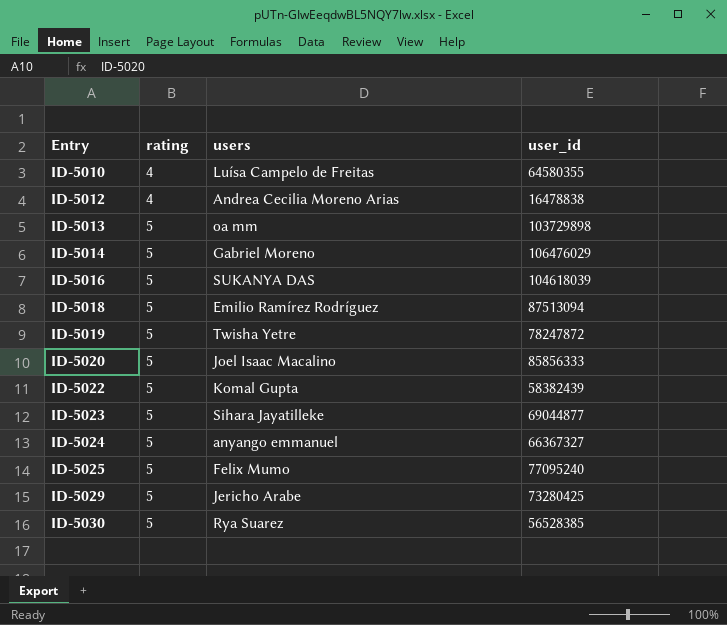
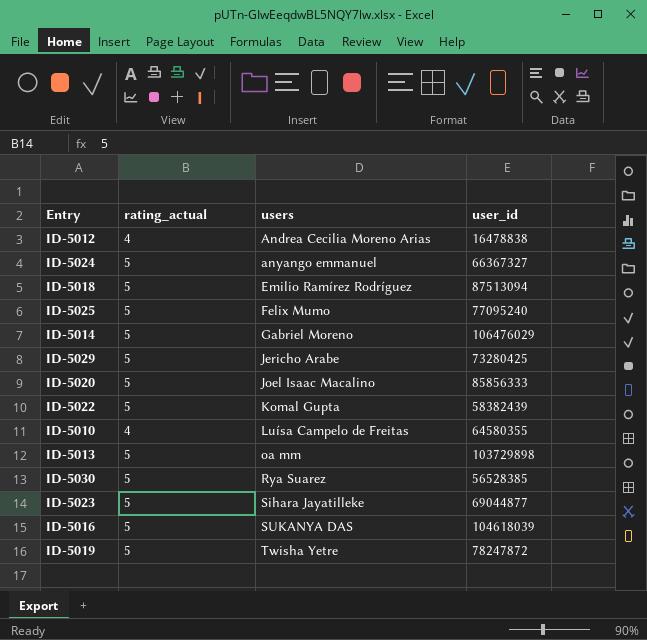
row order: Entry ascending -> users ascending
column name: rating -> rating_actual

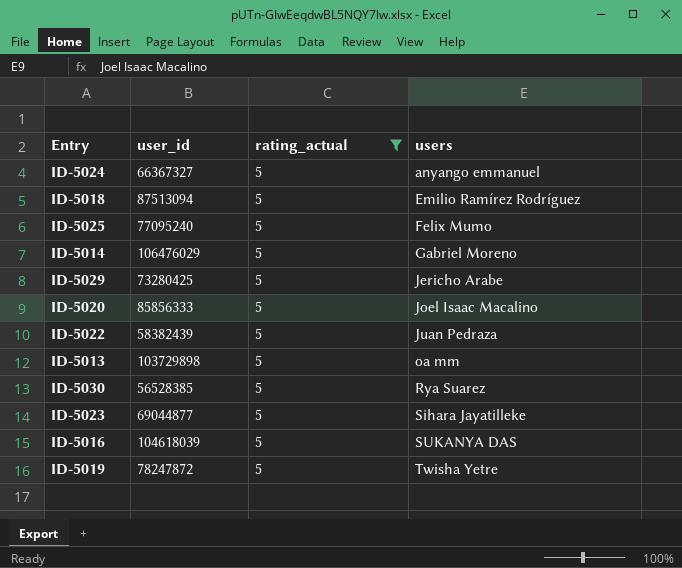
filter: none -> rating_actual = 5
column user_id | position: 4 -> 2
ID-5022 | users: Komal Gupta -> Juan Pedraza

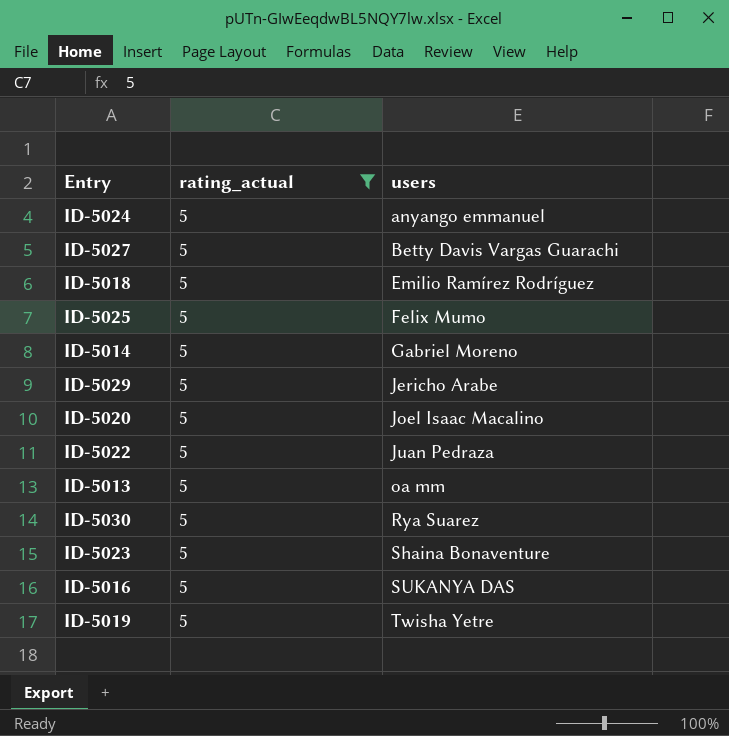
column user_id | position: 2 -> none
row ID-5027: none -> 5 | Betty Davis Vargas Guarachi
ID-5023 | users: Sihara Jayatilleke -> Shaina Bonaventure

